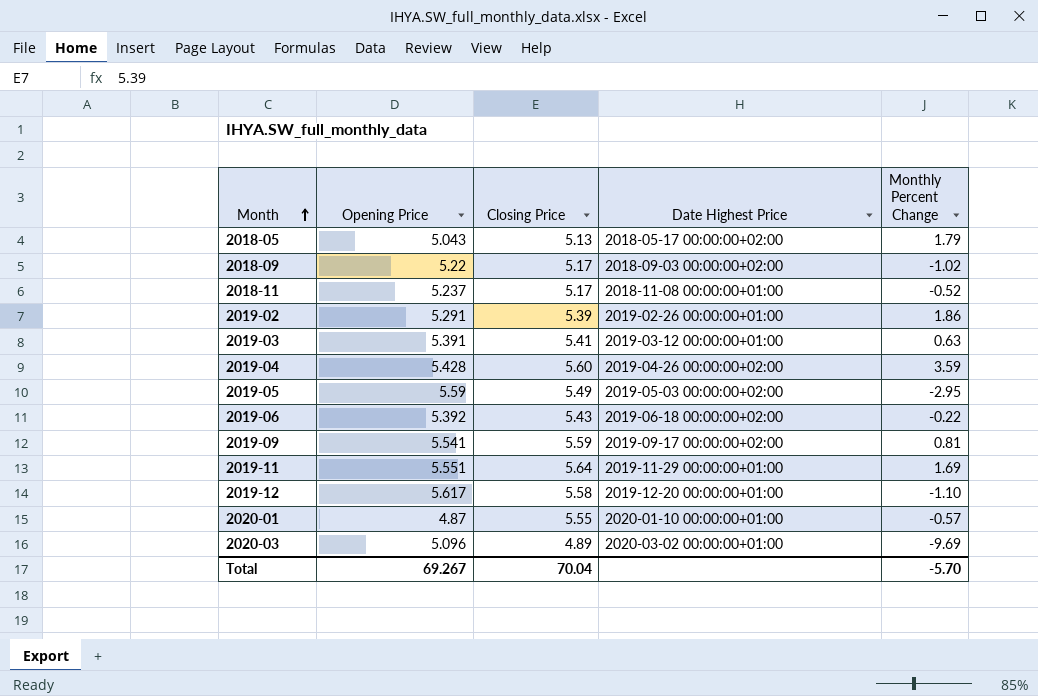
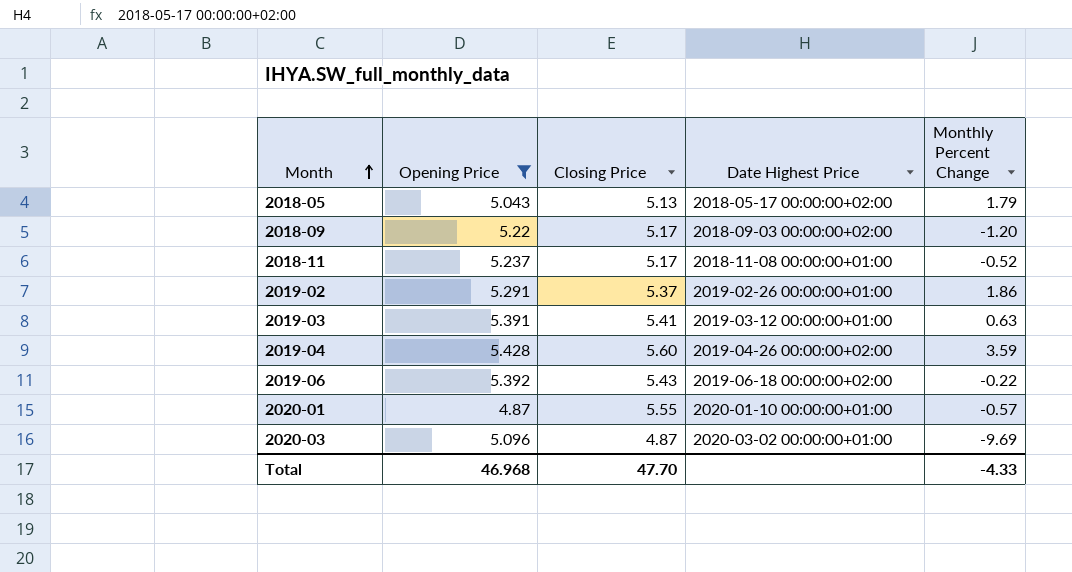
filter: none -> Opening Price <= 5.428
2018-09 | Monthly Percent Change: -1.02 -> -1.20
2019-02 | Closing Price: 5.39 -> 5.37
2020-03 | Closing Price: 4.89 -> 4.87
Total | Opening Price: 69.267 -> 46.968
Total | Closing Price: 70.04 -> 47.70
Total | Monthly Percent Change: -5.70 -> -4.33

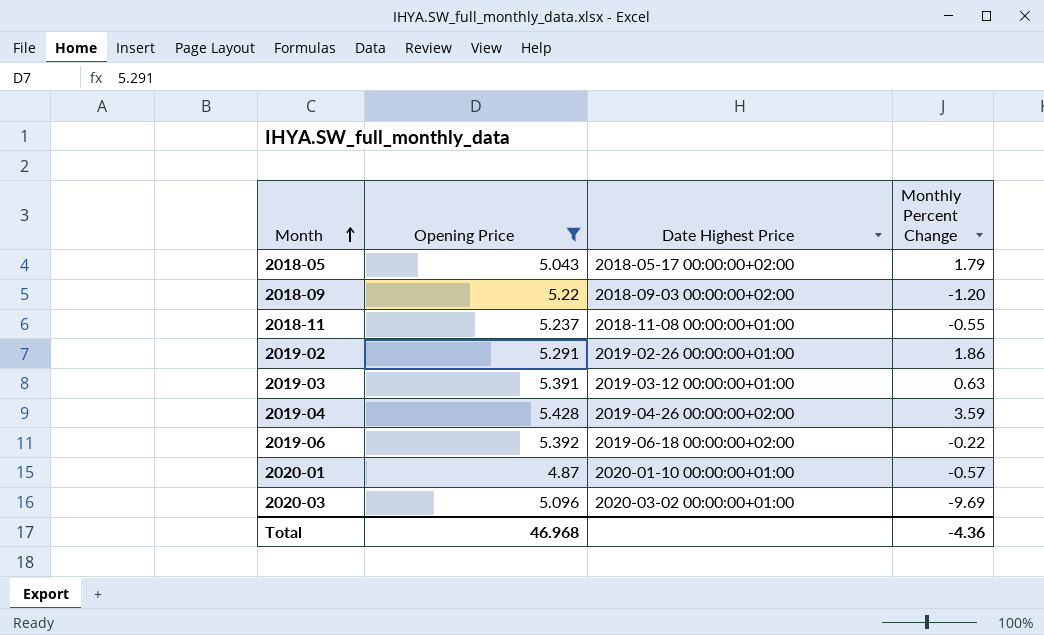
column Closing Price | position: 3 -> none
2018-11 | Monthly Percent Change: -0.52 -> -0.55
Total | Monthly Percent Change: -4.33 -> -4.36

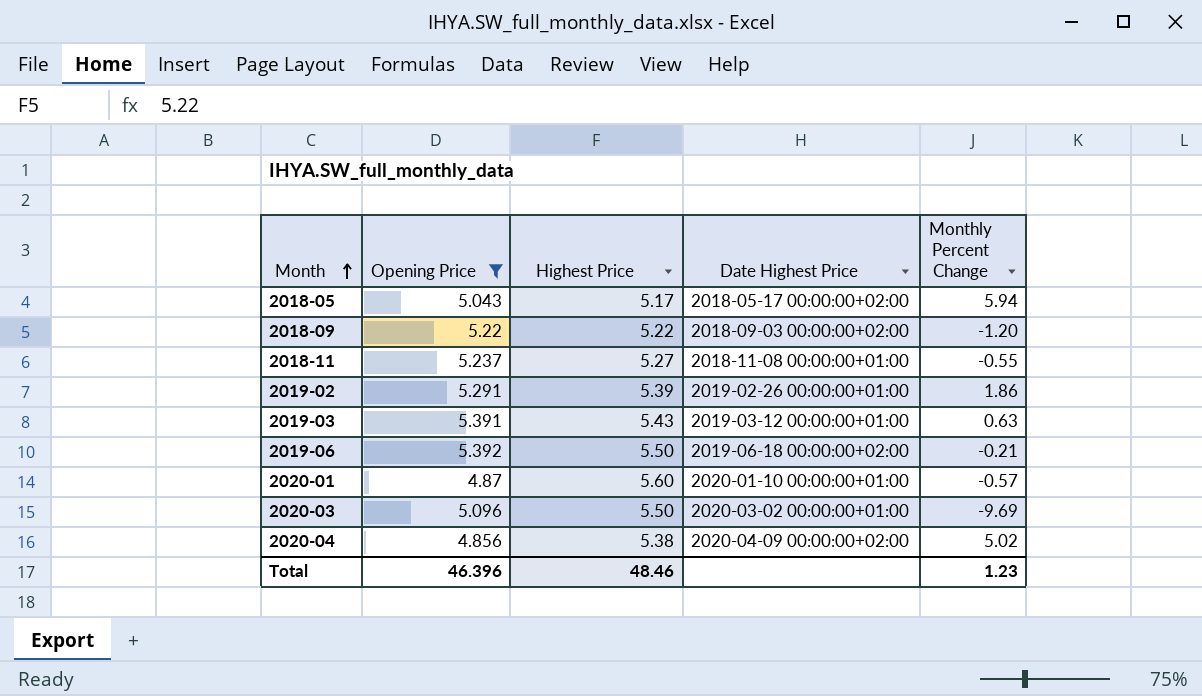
column Highest Price | position: none -> 3
row 2019-04: 5.428 | 2019-04-26 00:00:00+02:00 | 3.59 -> none
2018-05 | Monthly Percent Change: 1.79 -> 5.94
2019-06 | Monthly Percent Change: -0.22 -> -0.21
row 2020-04: none -> 4.856 | 5.38 | 2020-04-09 00:00:00+02:00 | 5.02
Total | Opening Price: 46.968 -> 46.396
Total | Monthly Percent Change: -4.36 -> 1.23

